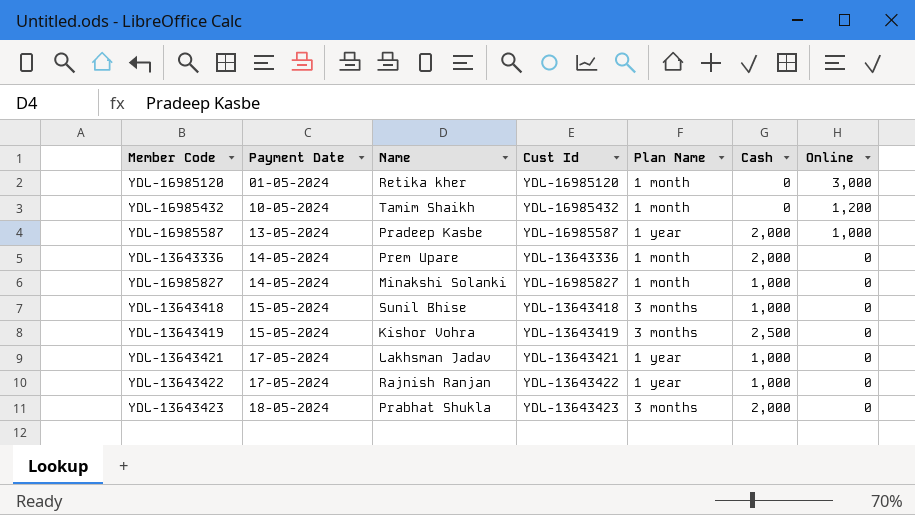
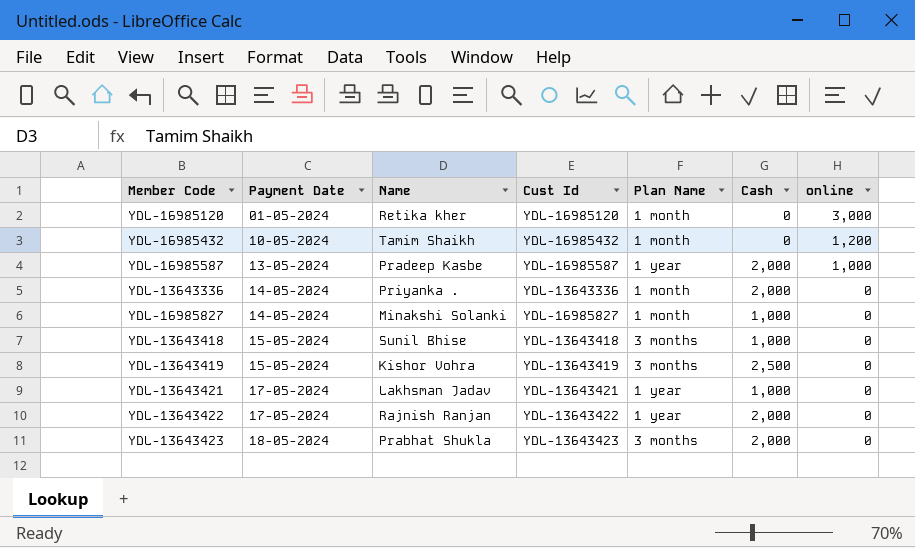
column name: Online -> online
YDL-13643336 | Name: Prem Upare -> Priyanka .
YDL-13643422 | Cash: 1,000 -> 2,000

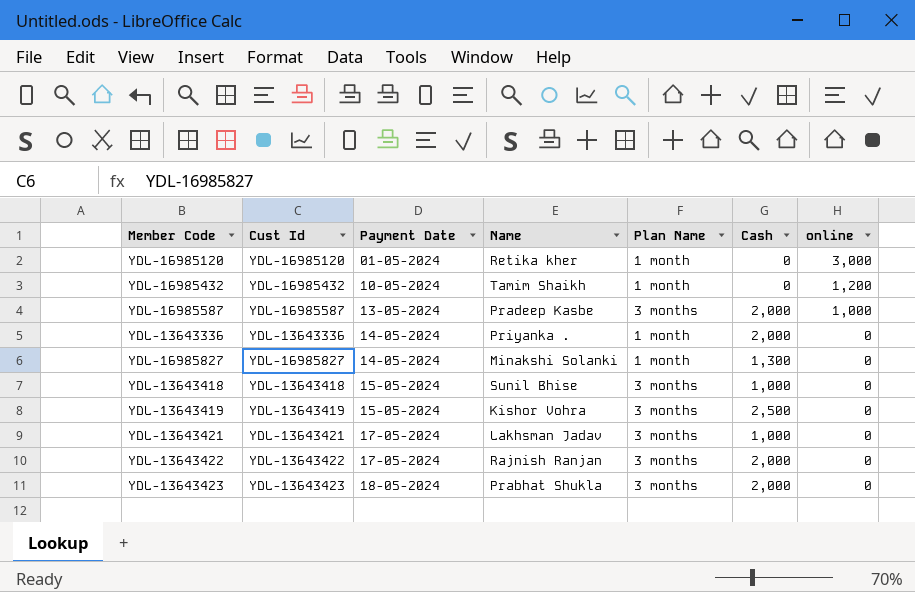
column Cust Id | position: 4 -> 2
YDL-16985587 | Plan Name: 1 year -> 3 months
YDL-16985827 | Cash: 1,000 -> 1,300
YDL-13643421 | Plan Name: 1 year -> 3 months
YDL-13643422 | Plan Name: 1 year -> 3 months

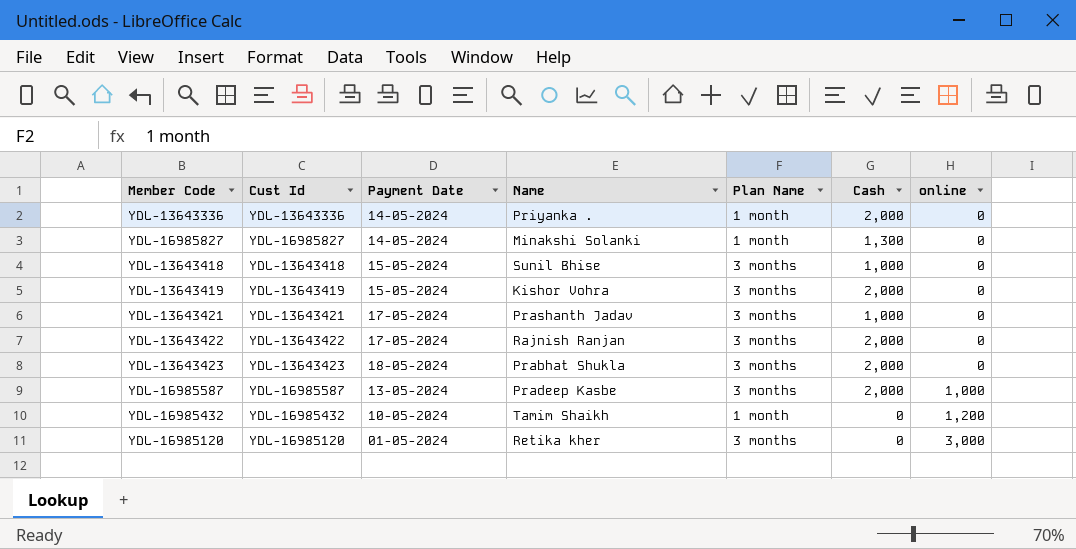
row order: Payment Date ascending -> online ascending
YDL-13643419 | Cash: 2,500 -> 2,000
YDL-13643421 | Name: Lakhsman Jadav -> Prashanth Jadav
YDL-16985120 | Plan Name: 1 month -> 3 months

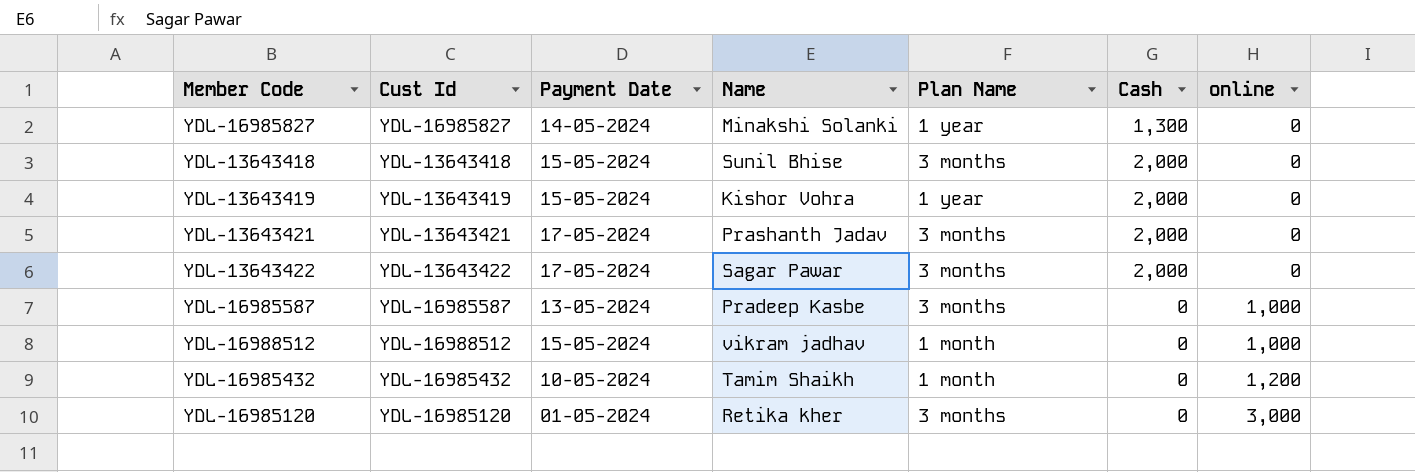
row YDL-13643336: YDL-13643336 | 14-05-2024 | Priyanka . | 1 month | 2,000 | 0 -> none
row YDL-13643423: YDL-13643423 | 18-05-2024 | Prabhat Shukla | 3 months | 2,000 | 0 -> none
YDL-16985827 | Plan Name: 1 month -> 1 year
YDL-13643418 | Cash: 1,000 -> 2,000
YDL-13643419 | Plan Name: 3 months -> 1 year
YDL-13643421 | Cash: 1,000 -> 2,000
YDL-13643422 | Name: Rajnish Ranjan -> Sagar Pawar
YDL-16985587 | Cash: 2,000 -> 0
row YDL-16988512: none -> YDL-16988512 | 15-05-2024 | vikram jadhav | 1 month | 0 | 1,000

